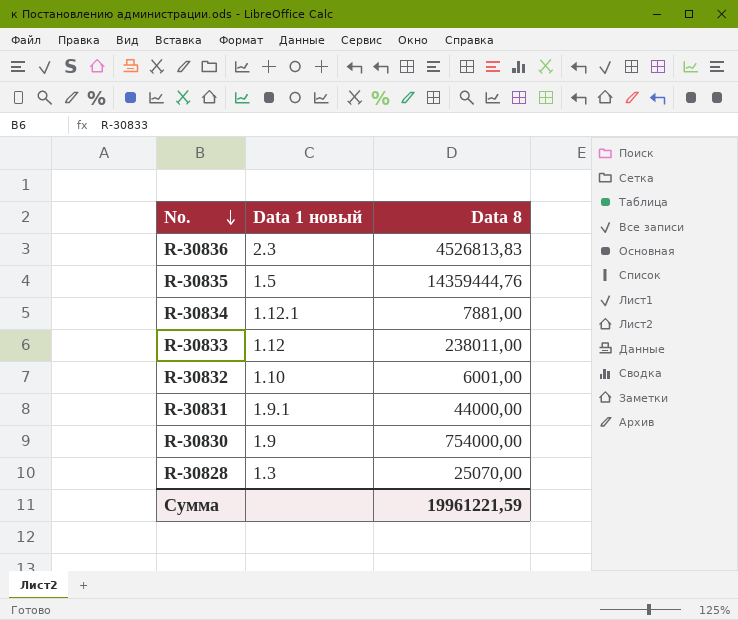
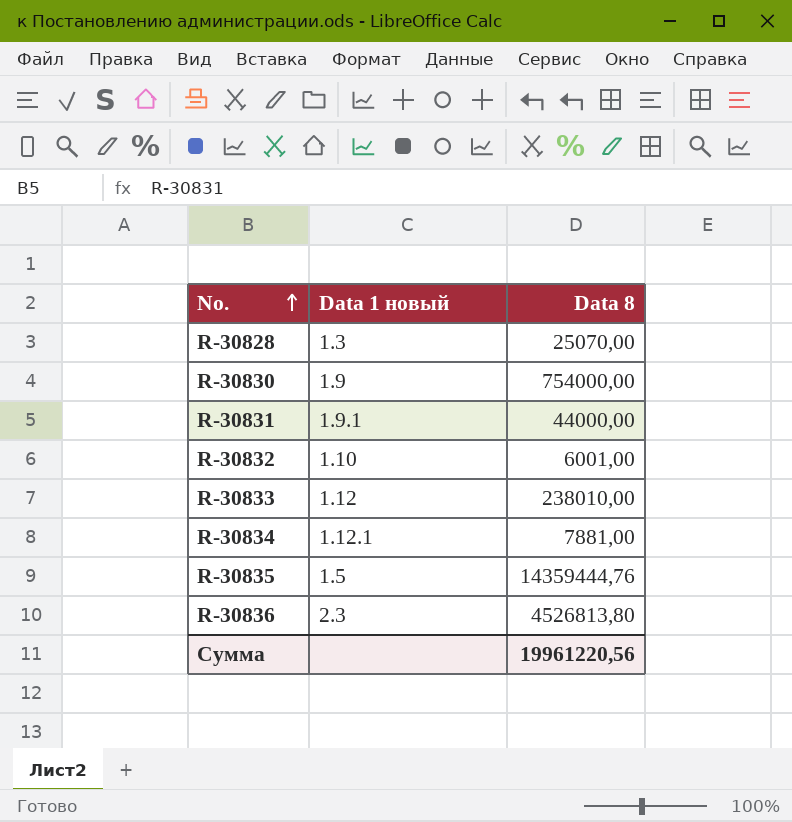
row order: No. descending -> No. ascending
R-30833 | Data 8: 238011,00 -> 238010,00
R-30836 | Data 8: 4526813,83 -> 4526813,80
Сумма | Data 8: 19961221,59 -> 19961220,56

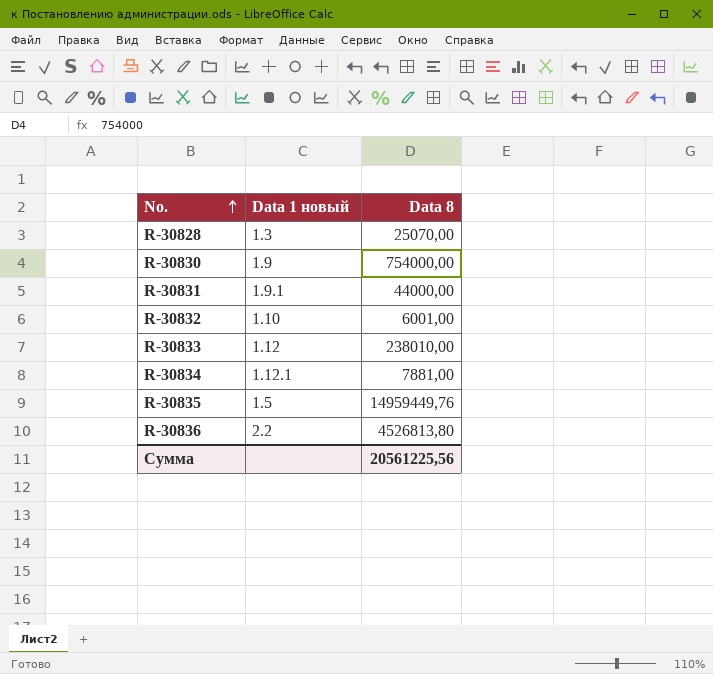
R-30835 | Data 8: 14359444,76 -> 14959449,76
R-30836 | Data 1 новый: 2.3 -> 2.2
Сумма | Data 8: 19961220,56 -> 20561225,56

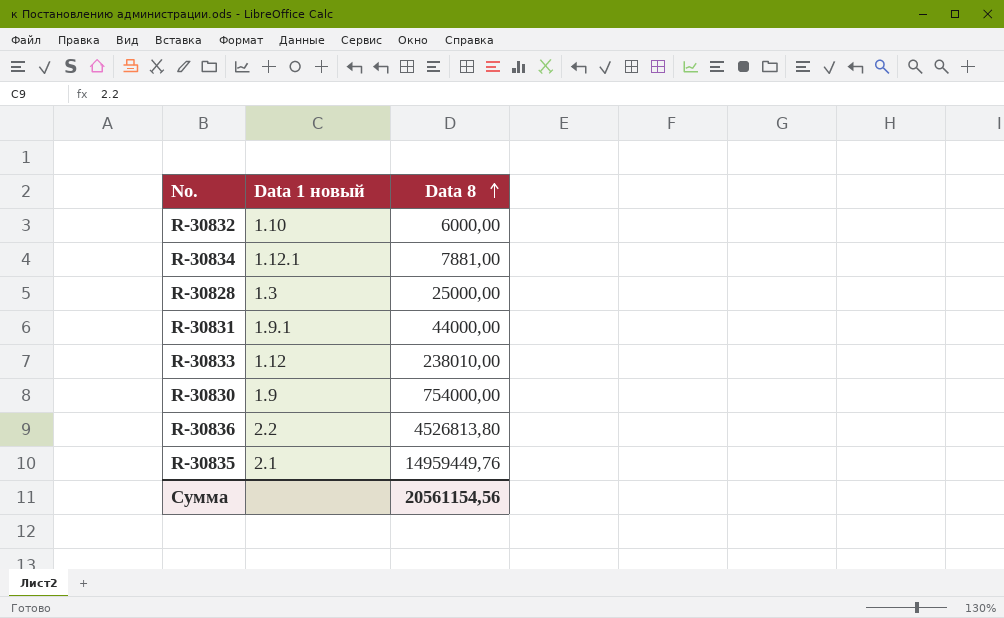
row order: No. ascending -> Data 8 ascending
R-30832 | Data 8: 6001,00 -> 6000,00
R-30828 | Data 8: 25070,00 -> 25000,00
R-30835 | Data 1 новый: 1.5 -> 2.1
Сумма | Data 8: 20561225,56 -> 20561154,56

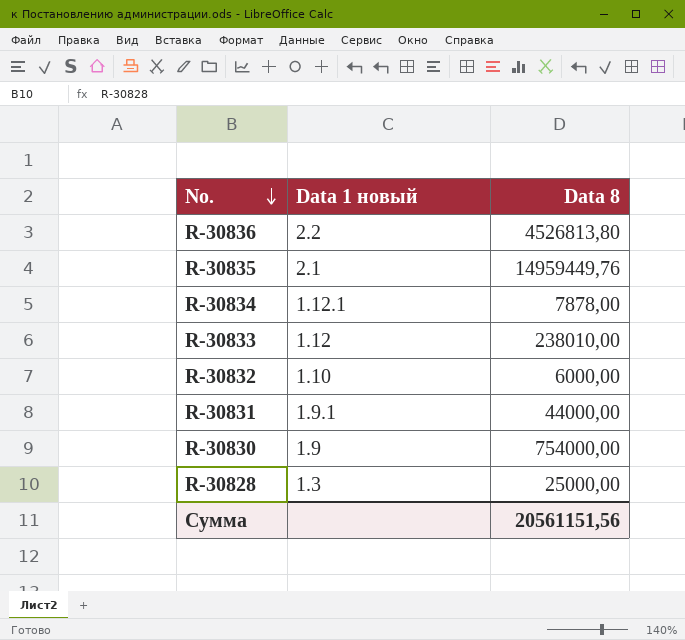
row order: Data 8 ascending -> No. descending
R-30834 | Data 8: 7881,00 -> 7878,00
Сумма | Data 8: 20561154,56 -> 20561151,56

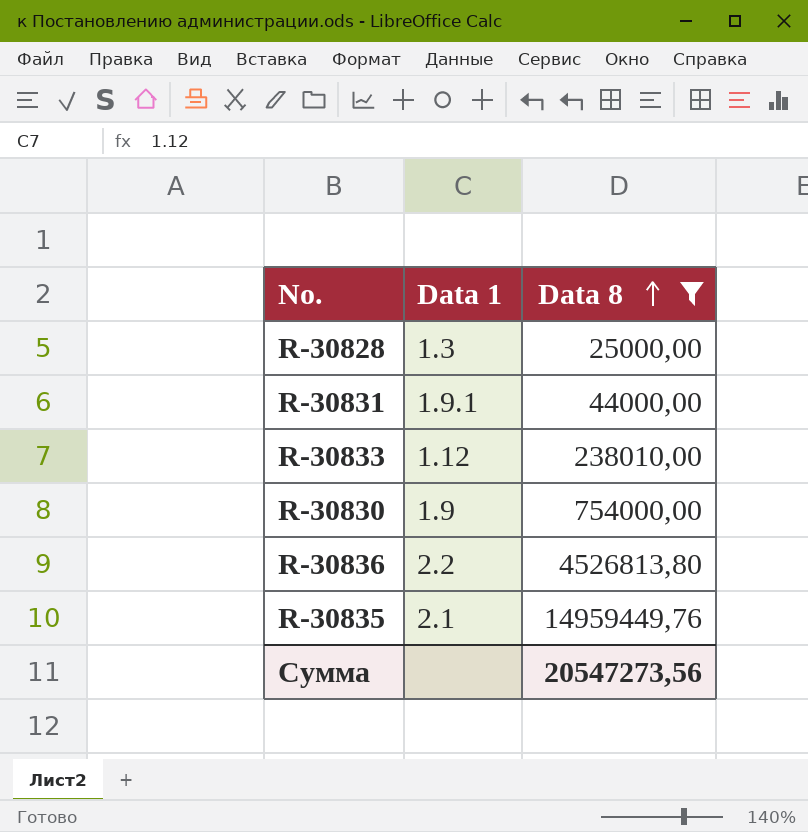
filter: none -> Data 8 >= 25000,00
row order: No. descending -> Data 8 ascending
column name: Data 1 новый -> Data 1
Сумма | Data 8: 20561151,56 -> 20547273,56

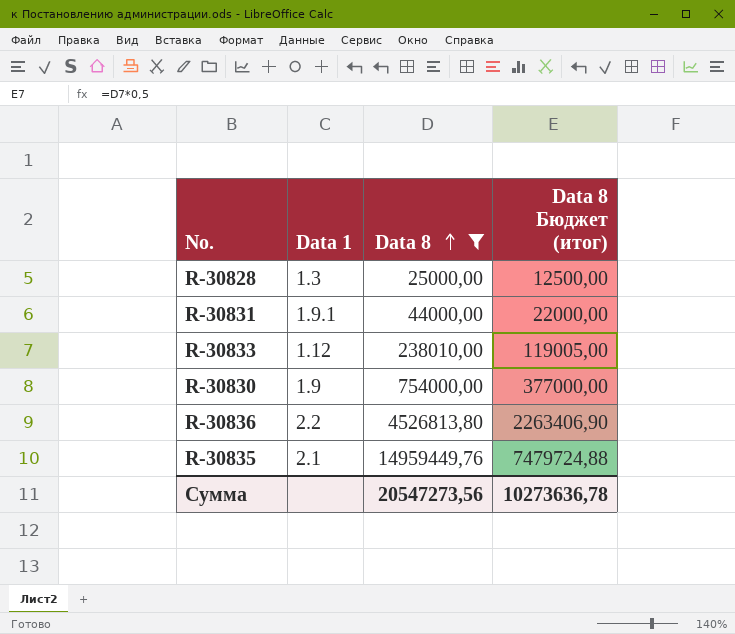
column Data 8 Бюджет (итог) | formula: none -> [Data 8] * 0,5

